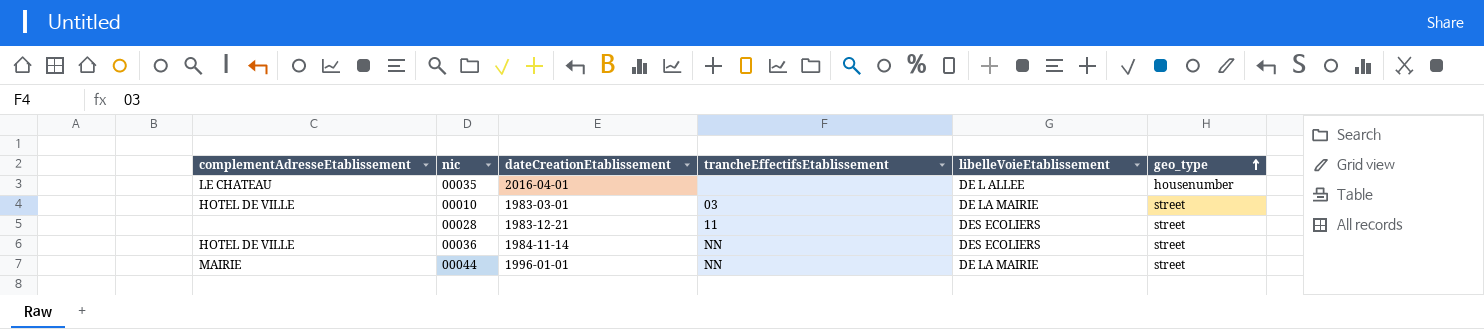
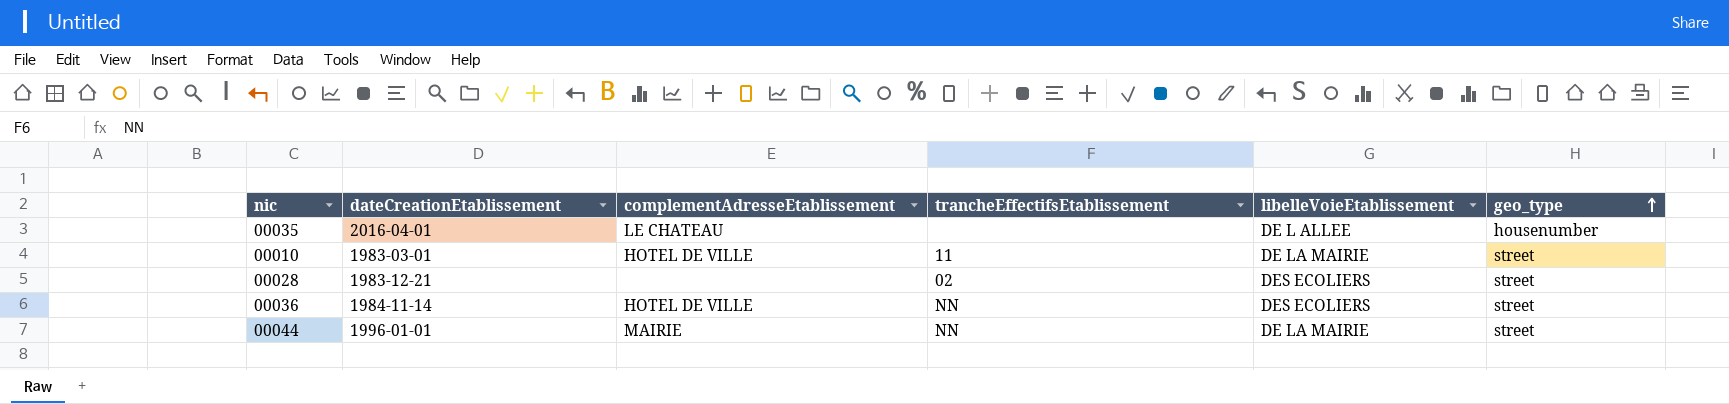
column complementAdresseEtablissement | position: 1 -> 3
00010 | trancheEffectifsEtablissement: 03 -> 11
00028 | trancheEffectifsEtablissement: 11 -> 02

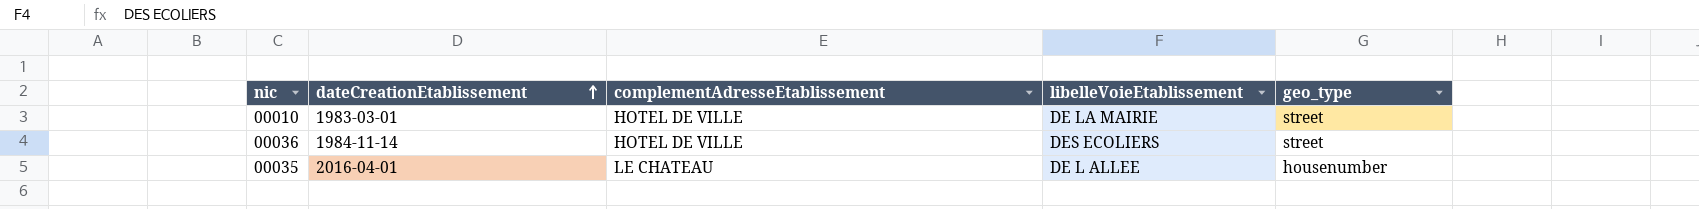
row order: geo_type ascending -> dateCreationEtablissement ascending
column trancheEffectifsEtablissement | position: 4 -> none
row 00028: 1983-12-21 | none | 02 | DES ECOLIERS | street -> none
row 00044: 1996-01-01 | MAIRIE | NN | DE LA MAIRIE | street -> none

